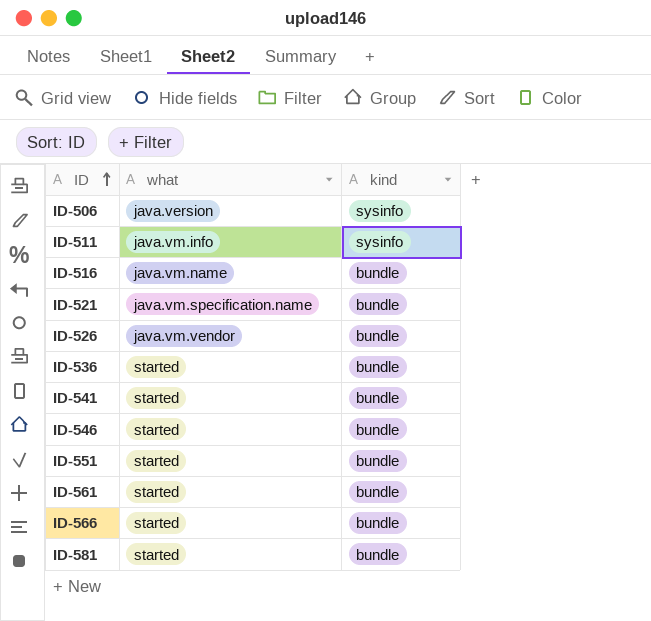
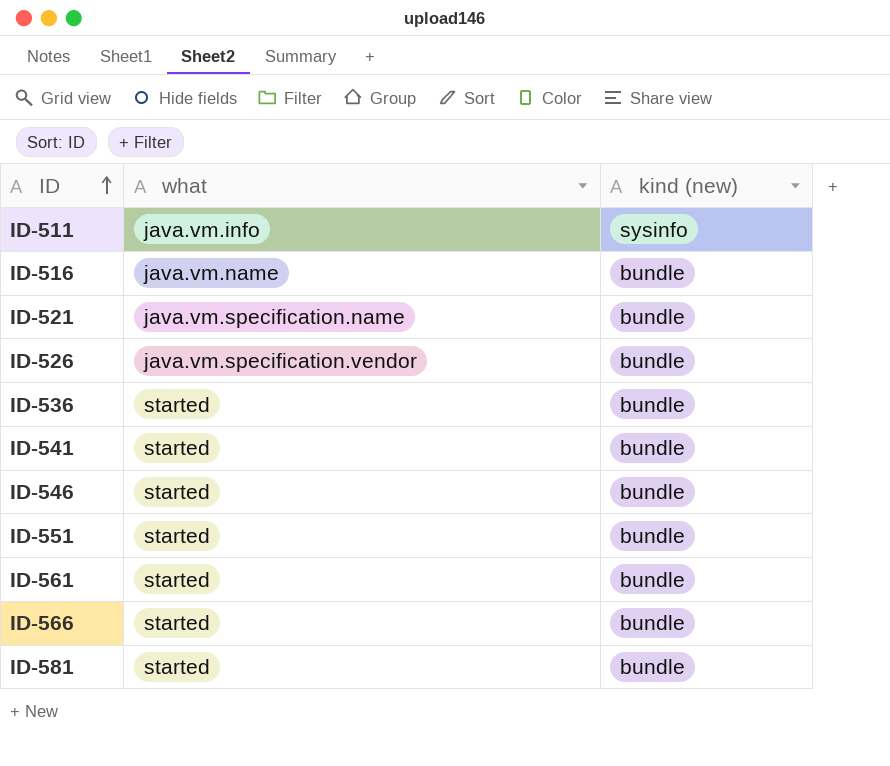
column name: kind -> kind (new)
row ID-506: java.version | sysinfo -> none
ID-526 | what: java.vm.vendor -> java.vm.specification.vendor

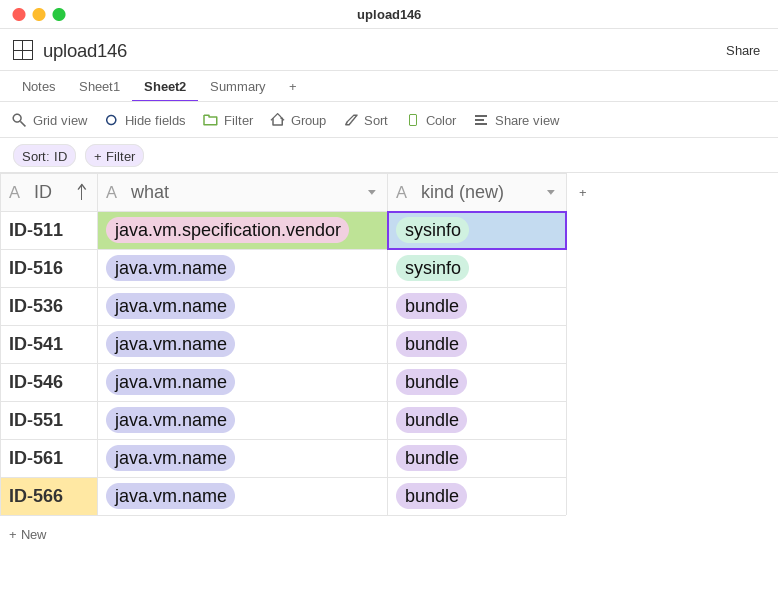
row ID-521: java.vm.specification.name | bundle -> none
row ID-526: java.vm.specification.vendor | bundle -> none
row ID-581: started | bundle -> none
ID-511 | what: java.vm.info -> java.vm.specification.vendor
ID-516 | kind (new): bundle -> sysinfo
ID-536 | what: started -> java.vm.name
ID-541 | what: started -> java.vm.name
ID-546 | what: started -> java.vm.name
ID-551 | what: started -> java.vm.name
ID-561 | what: started -> java.vm.name
ID-566 | what: started -> java.vm.name

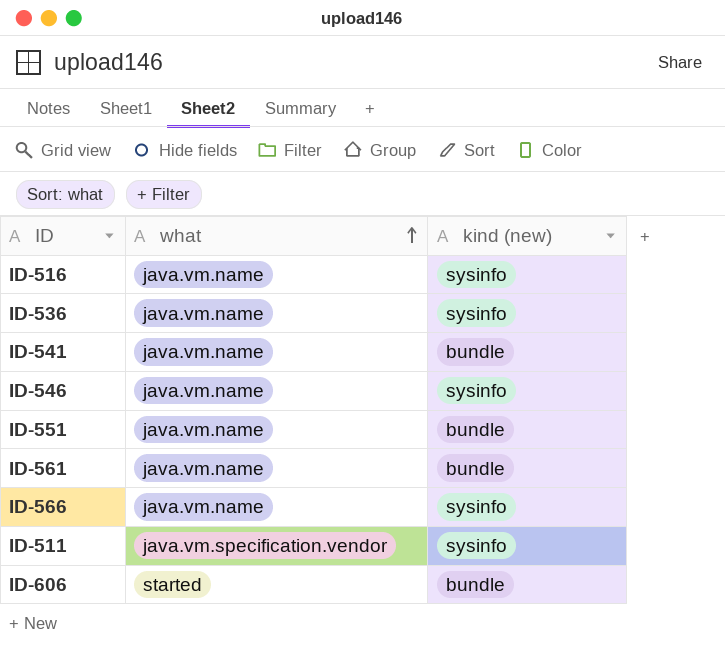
row order: ID ascending -> what ascending
ID-536 | kind (new): bundle -> sysinfo
ID-546 | kind (new): bundle -> sysinfo
ID-566 | kind (new): bundle -> sysinfo
row ID-606: none -> started | bundle

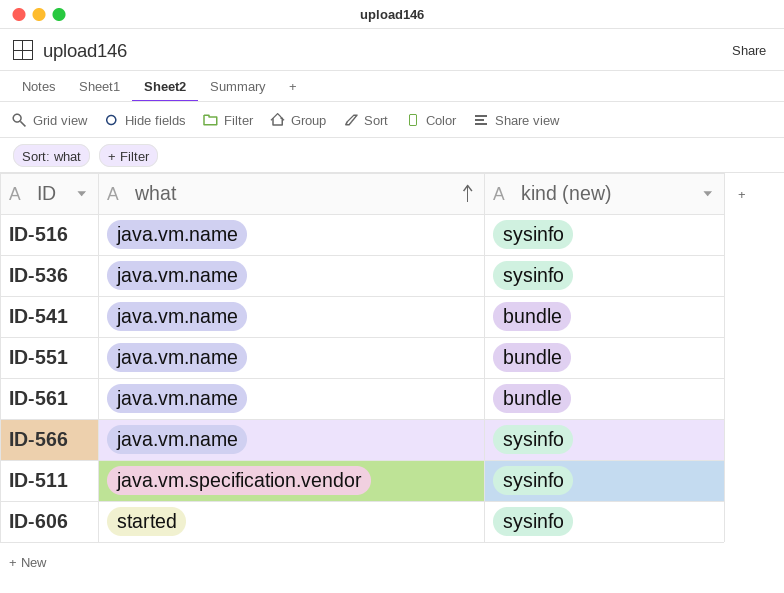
row ID-546: java.vm.name | sysinfo -> none
ID-606 | kind (new): bundle -> sysinfo

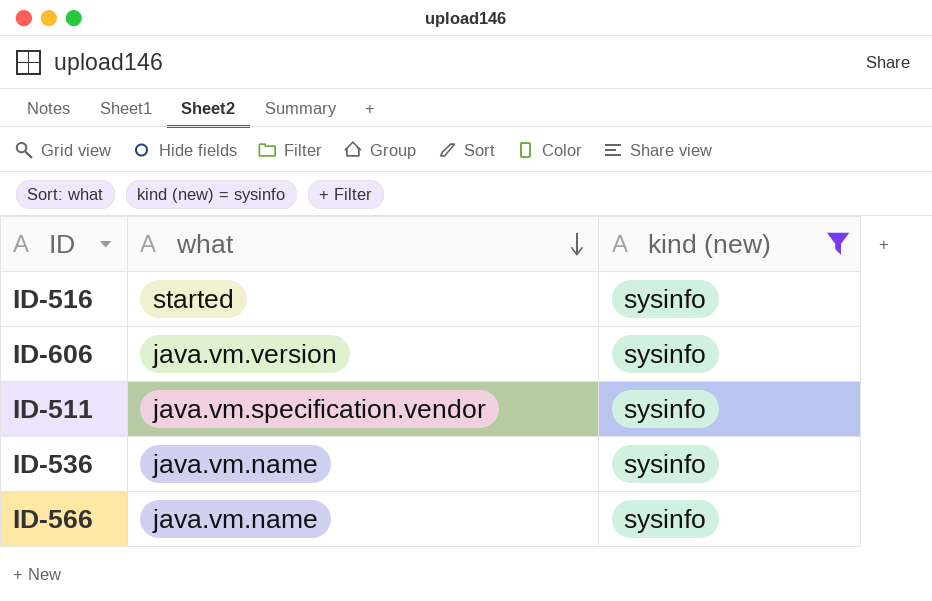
filter: none -> kind (new) = sysinfo
row order: what ascending -> what descending
ID-516 | what: java.vm.name -> started
ID-606 | what: started -> java.vm.version

